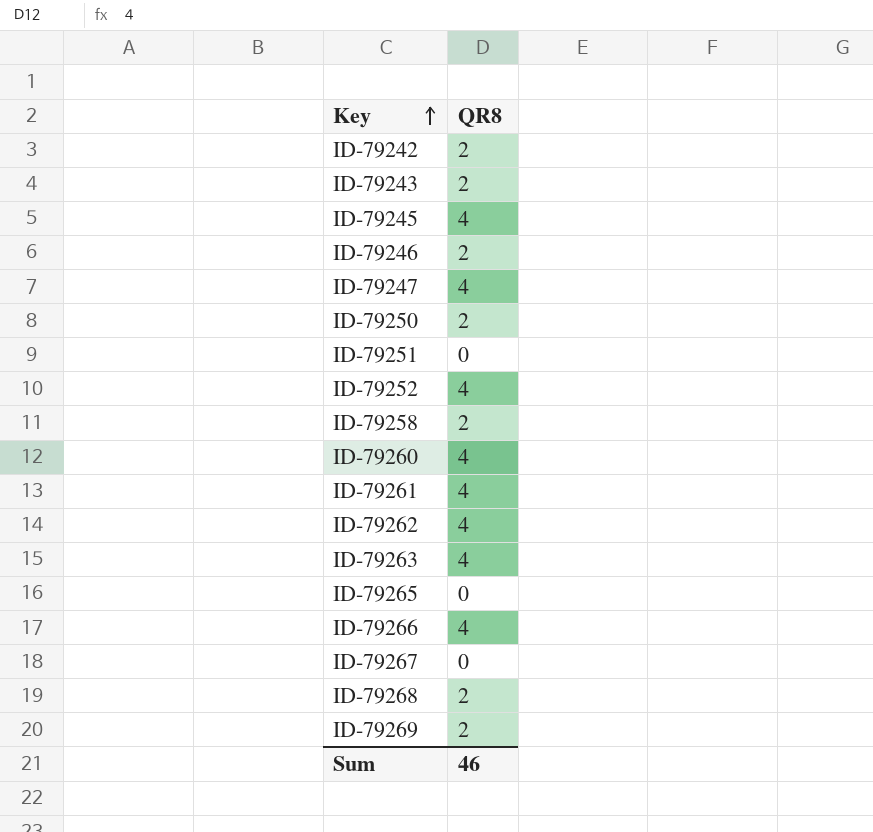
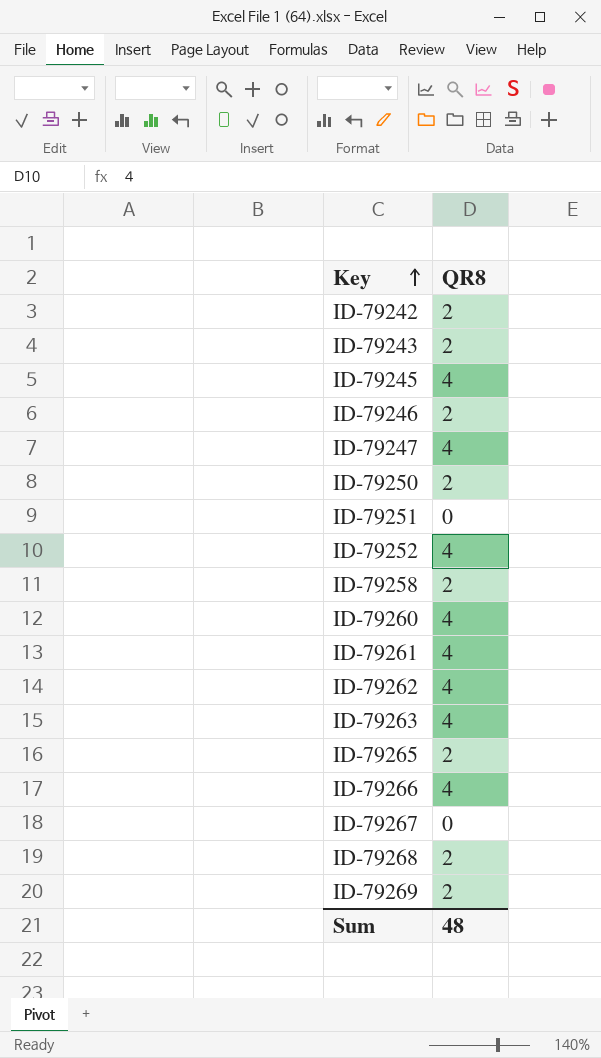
ID-79265 | QR8: 0 -> 2
Sum | QR8: 46 -> 48

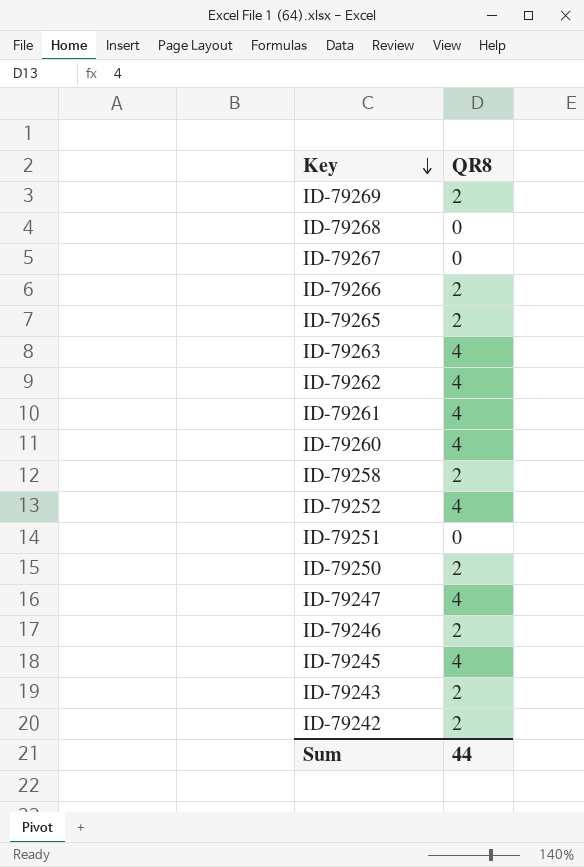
row order: Key ascending -> Key descending
ID-79268 | QR8: 2 -> 0
ID-79266 | QR8: 4 -> 2
Sum | QR8: 48 -> 44

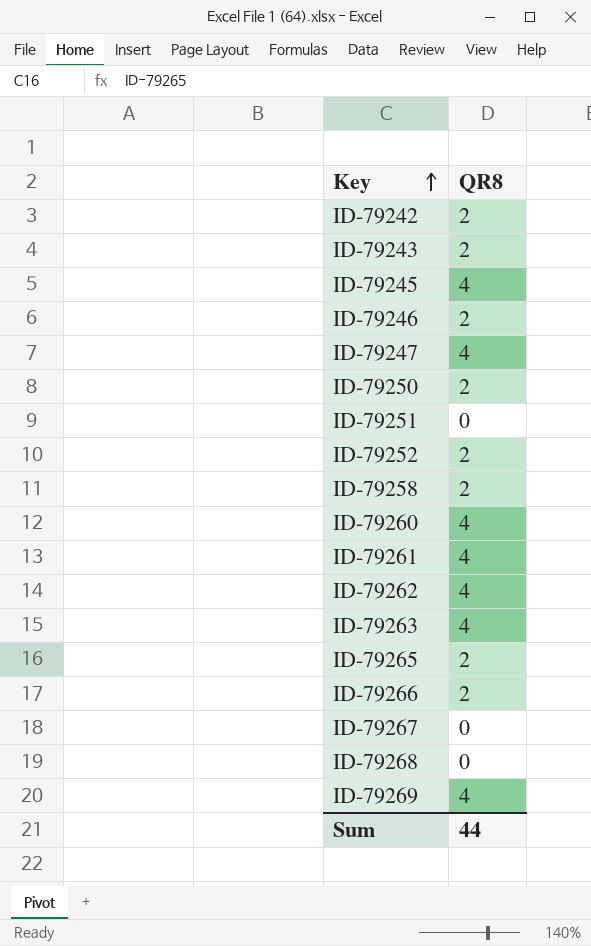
row order: Key descending -> Key ascending
ID-79252 | QR8: 4 -> 2
ID-79269 | QR8: 2 -> 4

